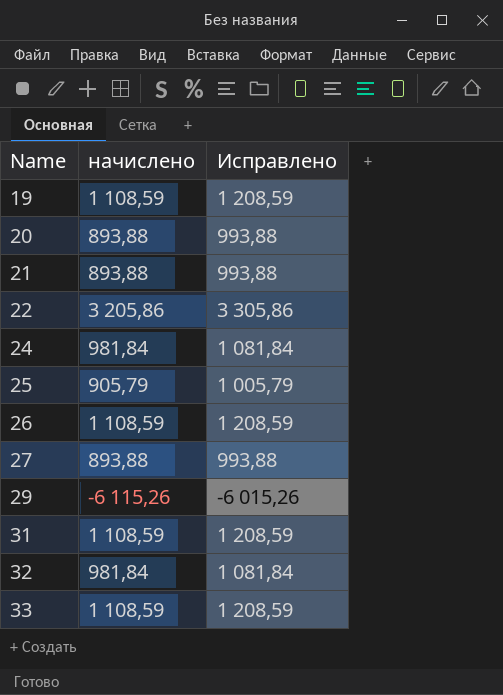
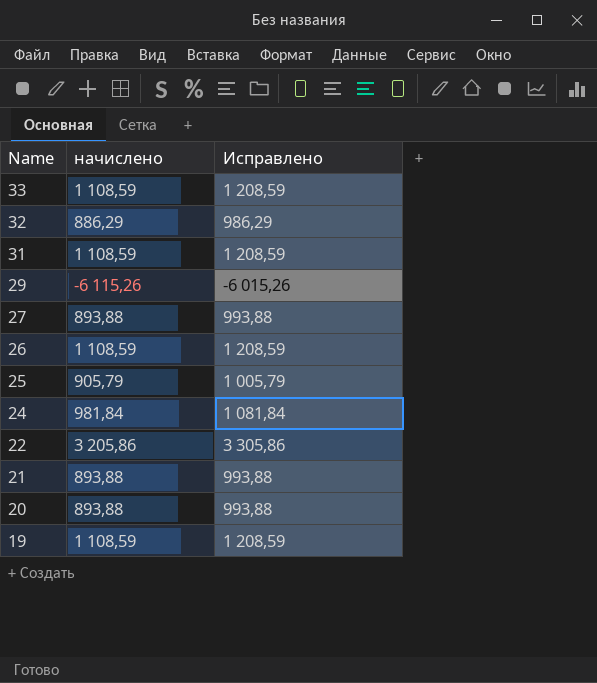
row order: Name ascending -> Name descending
32 | начислено: 981,84 -> 886,29
32 | Исправлено: 1 081,84 -> 986,29

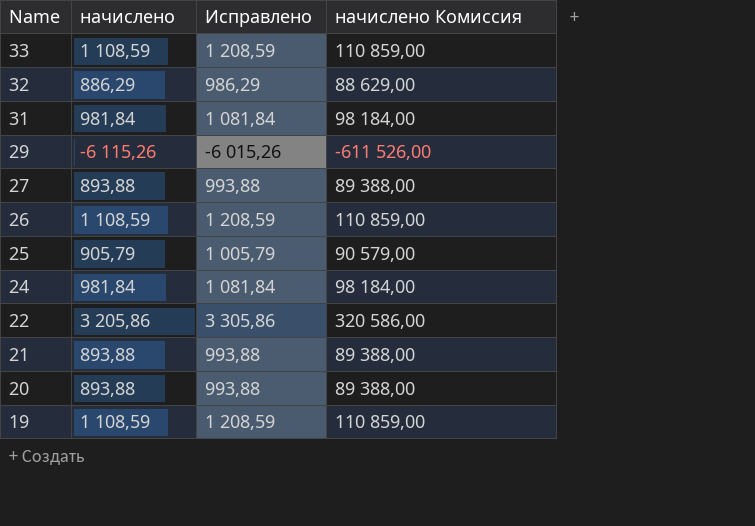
column начислено Комиссия | formula: none -> [начислено] * 100
31 | начислено: 1 108,59 -> 981,84
31 | Исправлено: 1 208,59 -> 1 081,84

